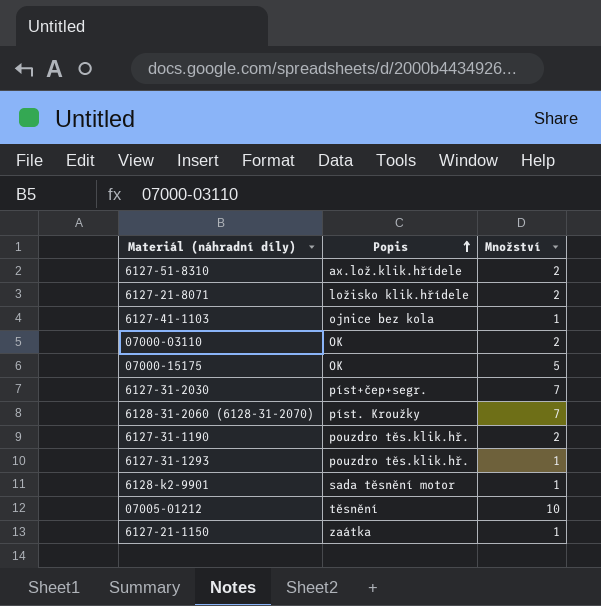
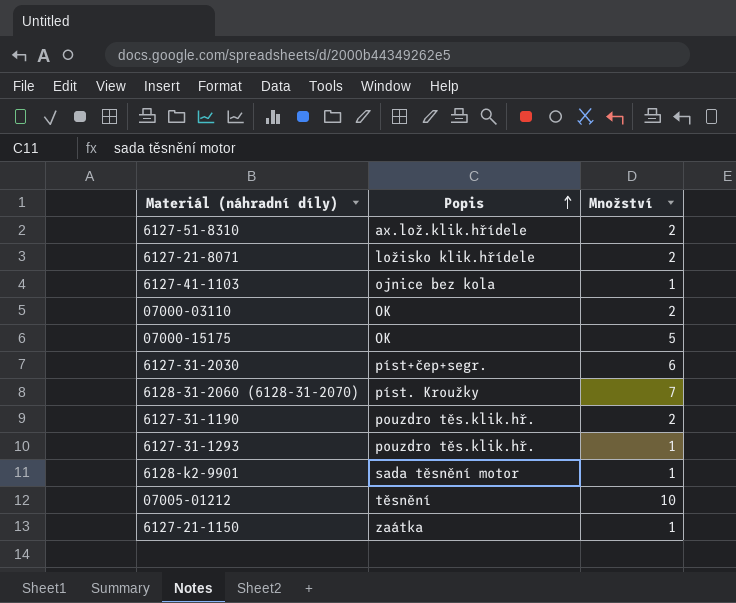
6127-31-2030 | Množství: 7 -> 6

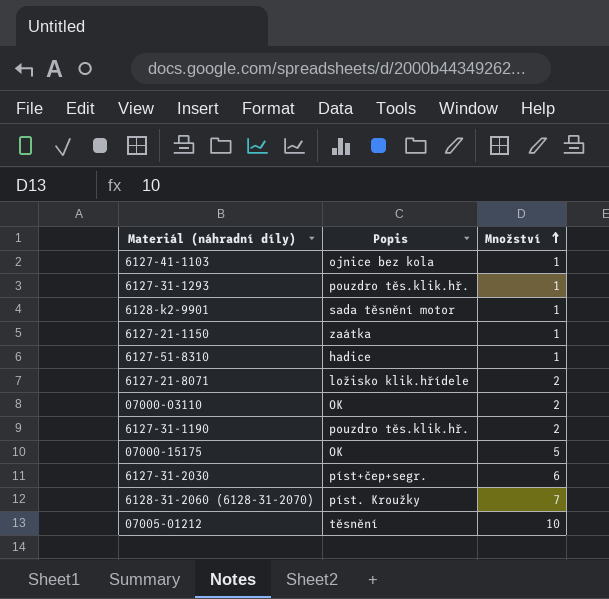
row order: Popis ascending -> Množství ascending
6127-51-8310 | Popis: ax.lož.klik.hřídele -> hadice
6127-51-8310 | Množství: 2 -> 1

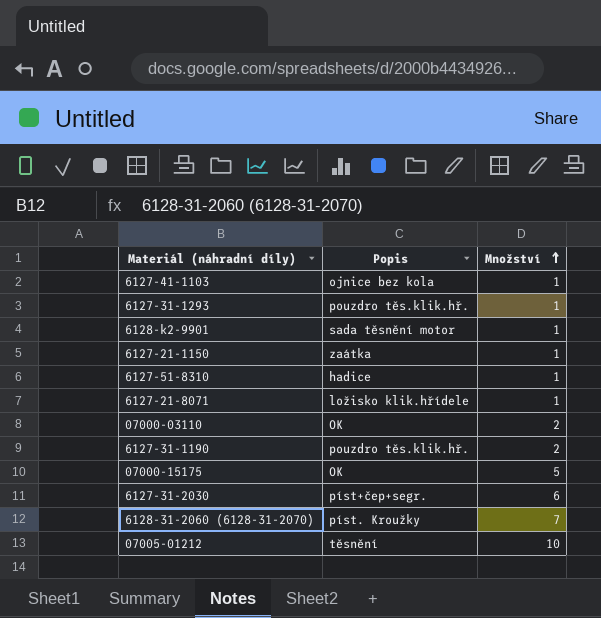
6127-21-8071 | Množství: 2 -> 1

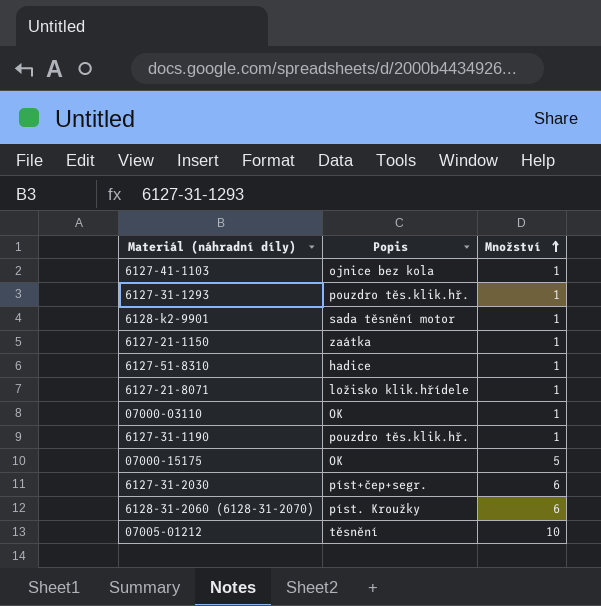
07000-03110 | Množství: 2 -> 1
6127-31-1190 | Množství: 2 -> 1
6128-31-2060 (6128-31-2070) | Množství: 7 -> 6

